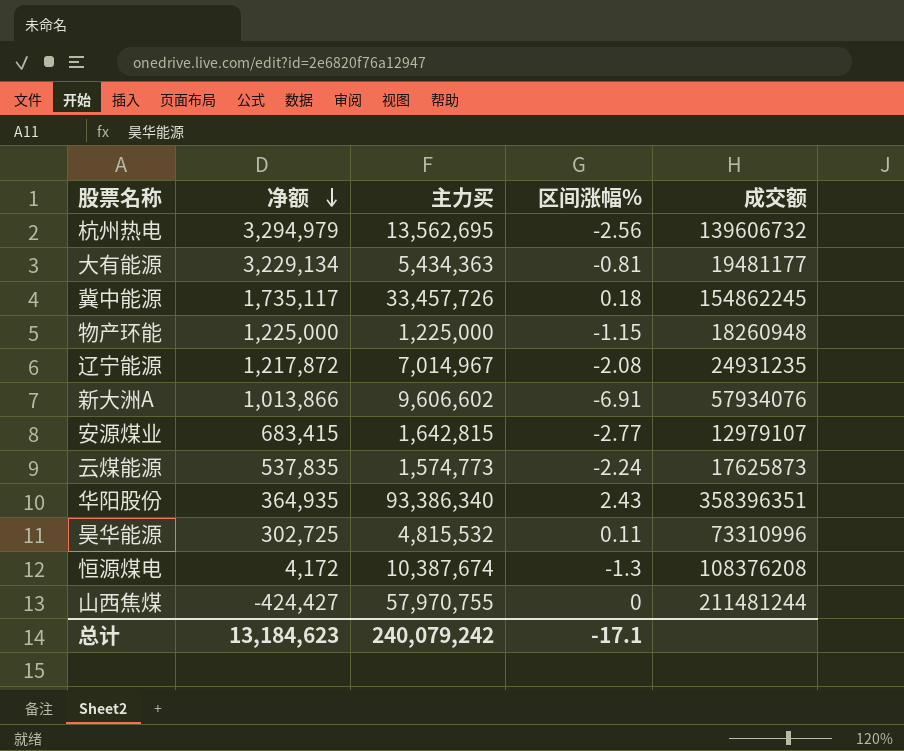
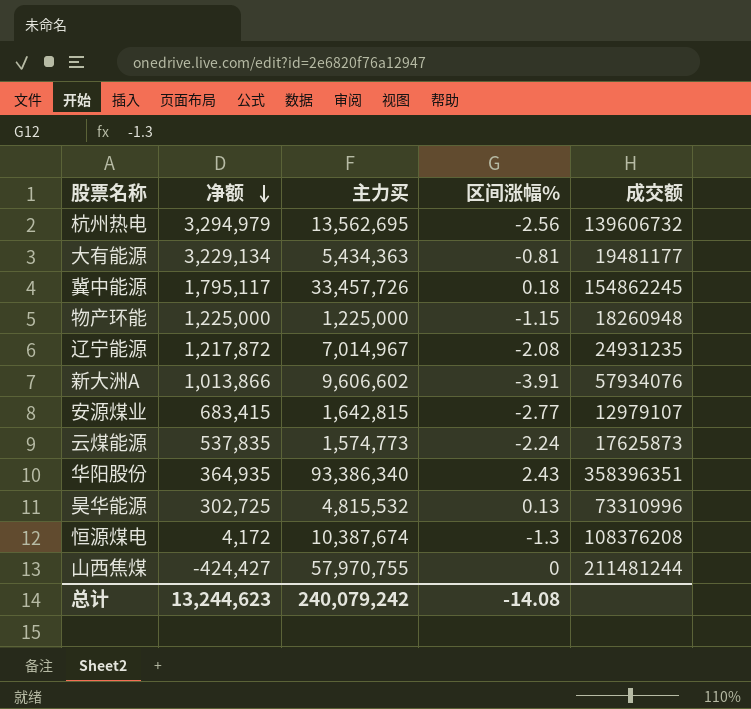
冀中能源 | 净额: 1,735,117 -> 1,795,117
新大洲A | 区间涨幅%: -6.91 -> -3.91
昊华能源 | 区间涨幅%: 0.11 -> 0.13
总计 | 净额: 13,184,623 -> 13,244,623
总计 | 区间涨幅%: -17.1 -> -14.08

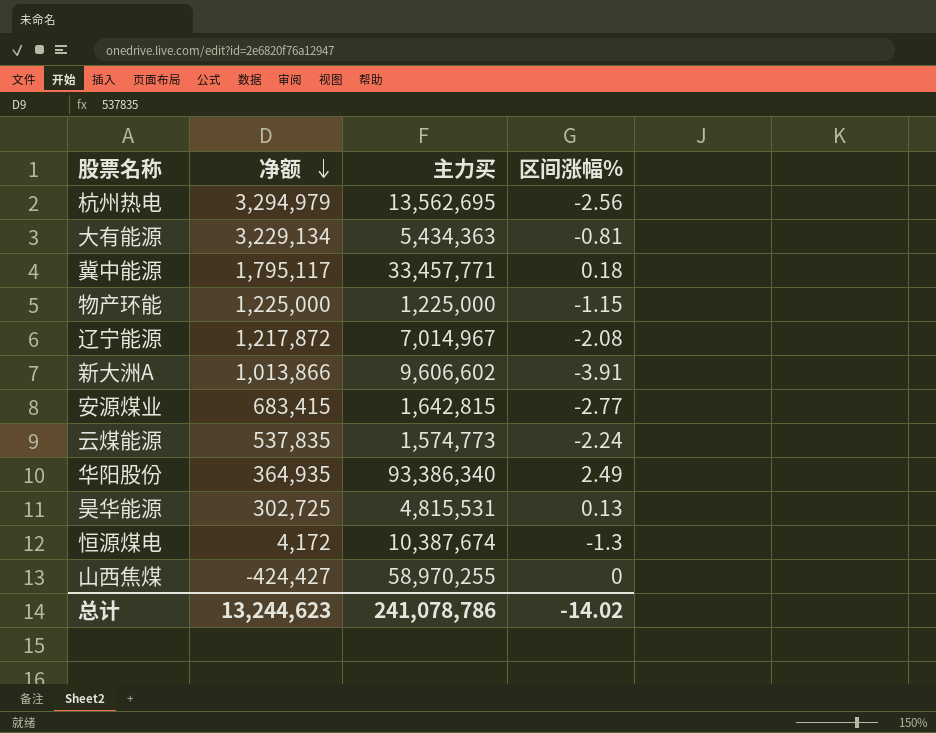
column 成交额 | position: 5 -> none
冀中能源 | 主力买: 33,457,726 -> 33,457,771
华阳股份 | 区间涨幅%: 2.43 -> 2.49
昊华能源 | 主力买: 4,815,532 -> 4,815,531
山西焦煤 | 主力买: 57,970,755 -> 58,970,255
总计 | 主力买: 240,079,242 -> 241,078,786
总计 | 区间涨幅%: -14.08 -> -14.02

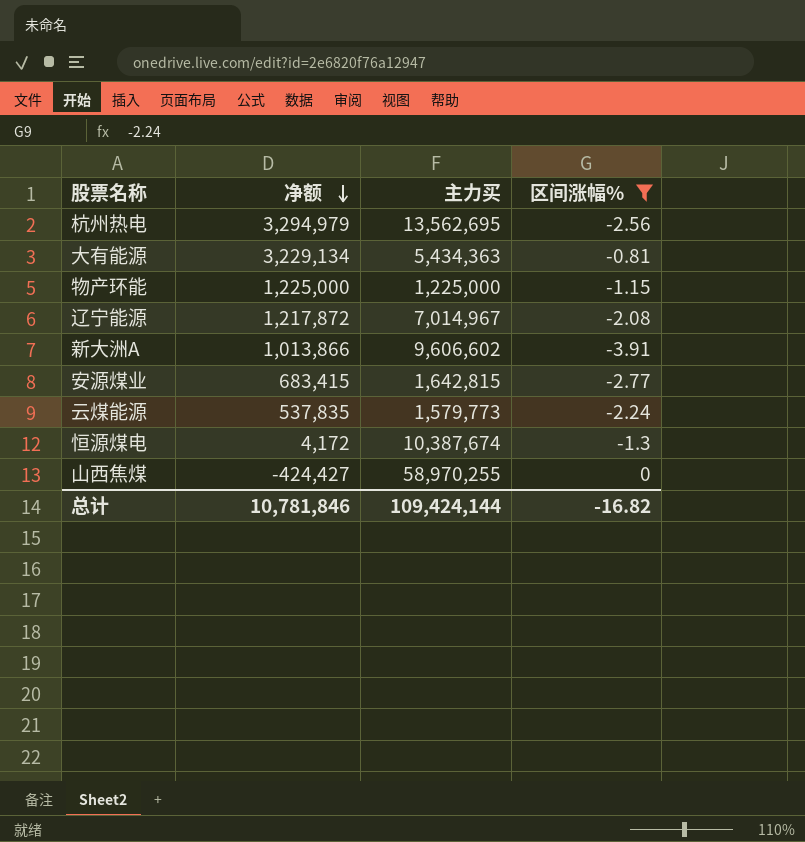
filter: none -> 区间涨幅% <= 0
云煤能源 | 主力买: 1,574,773 -> 1,579,773
总计 | 净额: 13,244,623 -> 10,781,846
总计 | 主力买: 241,078,786 -> 109,424,144
总计 | 区间涨幅%: -14.02 -> -16.82

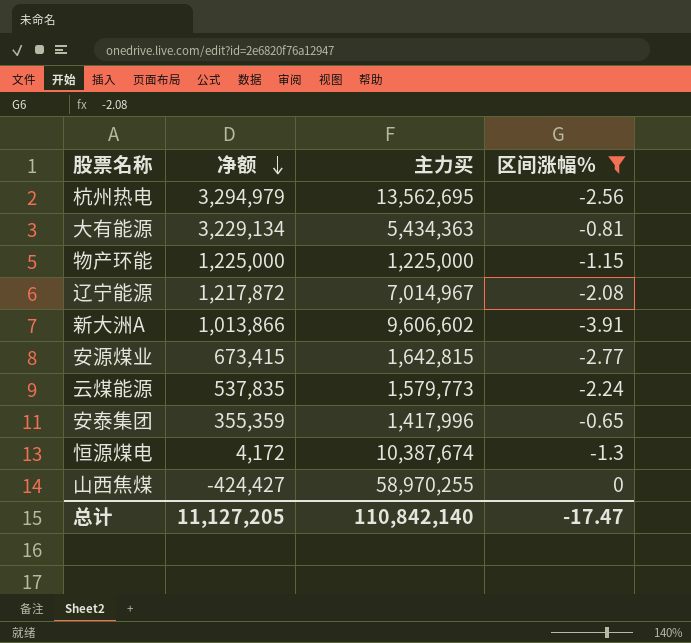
安源煤业 | 净额: 683,415 -> 673,415
row 安泰集团: none -> 355,359 | 1,417,996 | -0.65
总计 | 净额: 10,781,846 -> 11,127,205
总计 | 主力买: 109,424,144 -> 110,842,140
总计 | 区间涨幅%: -16.82 -> -17.47

